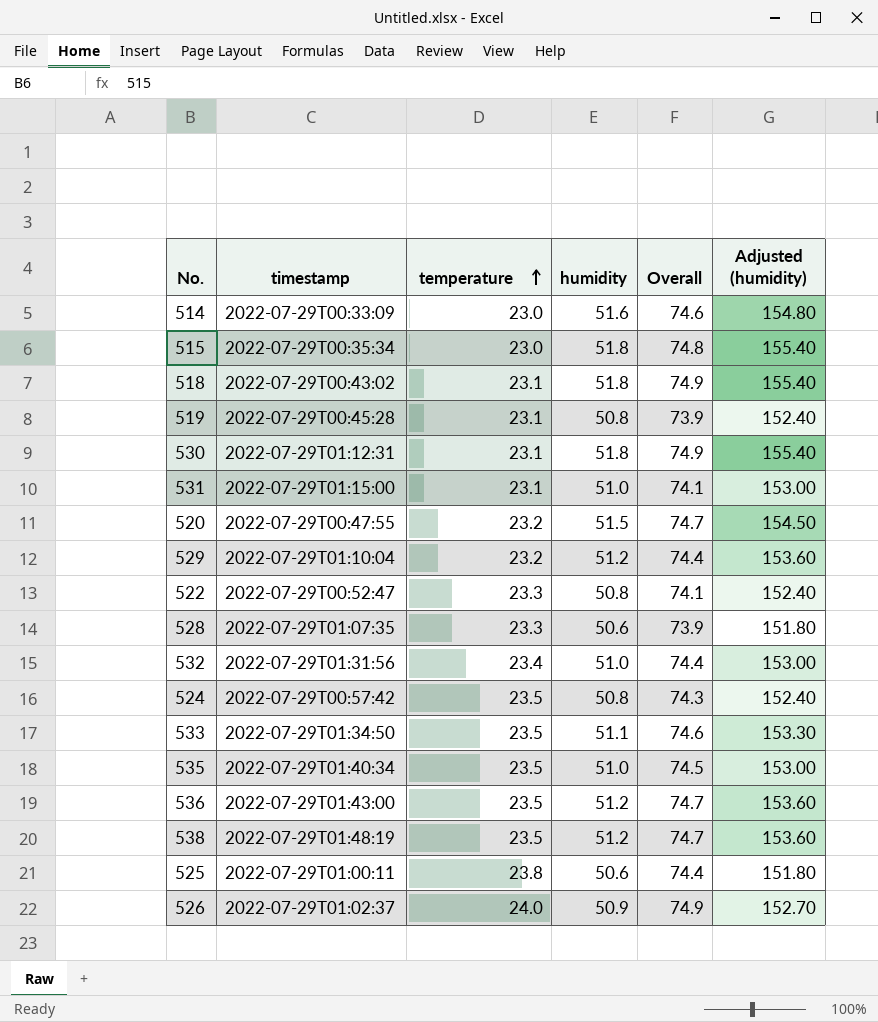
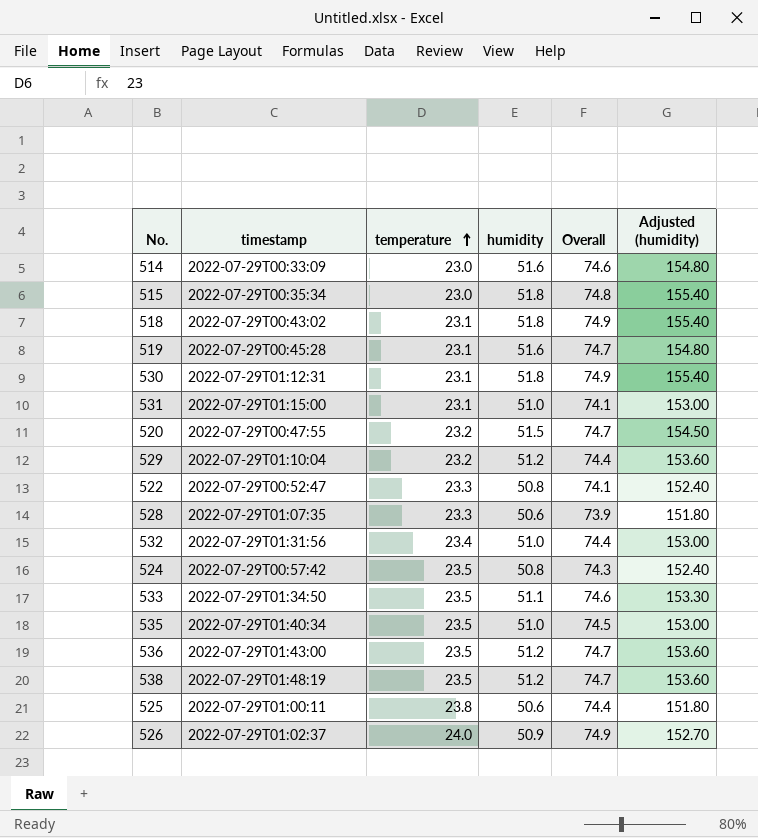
519 | humidity: 50.8 -> 51.6
519 | Overall: 73.9 -> 74.7
519 | Adjusted (humidity): 152.40 -> 154.80

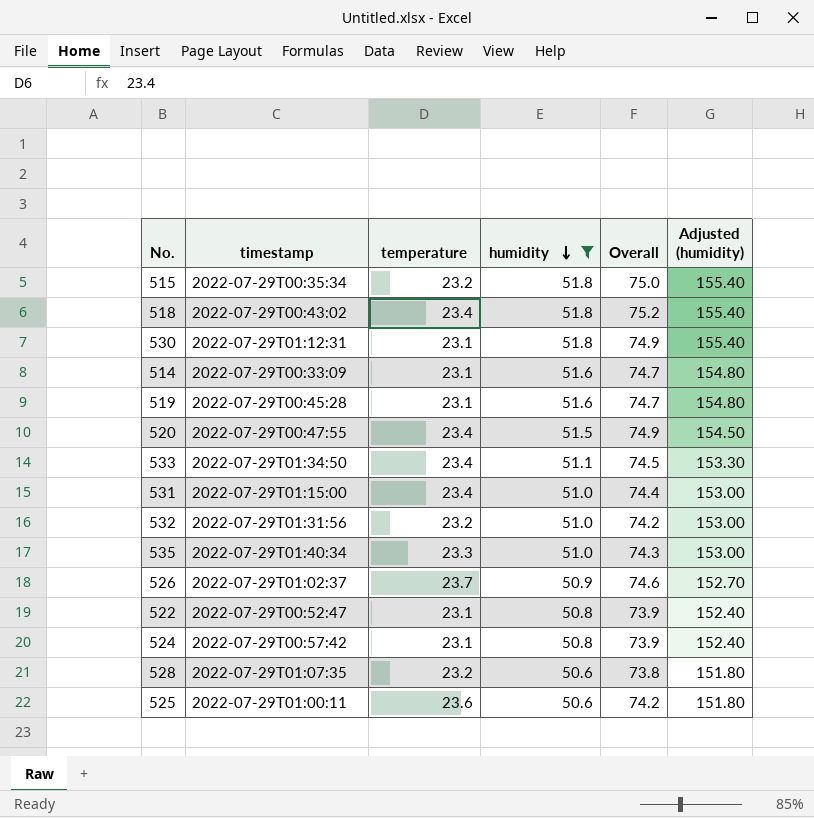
filter: none -> humidity != 51.2
row order: temperature ascending -> humidity descending
515 | temperature: 23.0 -> 23.2
515 | Overall: 74.8 -> 75.0
518 | temperature: 23.1 -> 23.4
518 | Overall: 74.9 -> 75.2
514 | temperature: 23.0 -> 23.1
514 | Overall: 74.6 -> 74.7
520 | temperature: 23.2 -> 23.4
520 | Overall: 74.7 -> 74.9
533 | temperature: 23.5 -> 23.4
533 | Overall: 74.6 -> 74.5
531 | temperature: 23.1 -> 23.4
531 | Overall: 74.1 -> 74.4
532 | temperature: 23.4 -> 23.2
532 | Overall: 74.4 -> 74.2
535 | temperature: 23.5 -> 23.3
535 | Overall: 74.5 -> 74.3
526 | temperature: 24.0 -> 23.7
526 | Overall: 74.9 -> 74.6
522 | temperature: 23.3 -> 23.1
522 | Overall: 74.1 -> 73.9
524 | temperature: 23.5 -> 23.1
524 | Overall: 74.3 -> 73.9
528 | temperature: 23.3 -> 23.2
528 | Overall: 73.9 -> 73.8
525 | temperature: 23.8 -> 23.6
525 | Overall: 74.4 -> 74.2

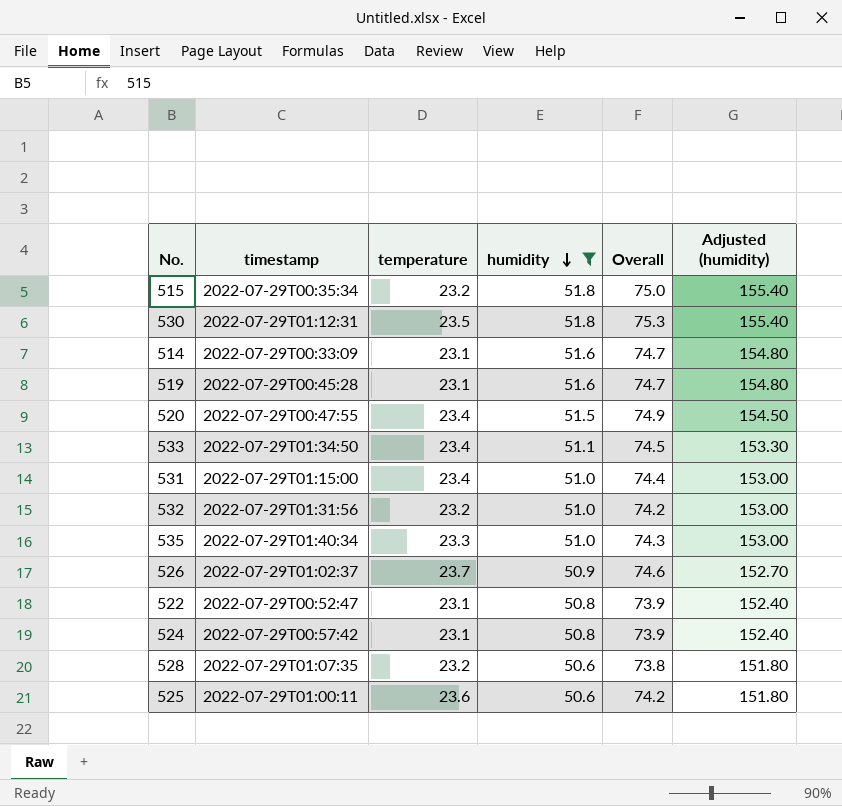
row 518: 2022-07-29T00:43:02 | 23.4 | 51.8 | 75.2 | 155.40 -> none
530 | temperature: 23.1 -> 23.5
530 | Overall: 74.9 -> 75.3

